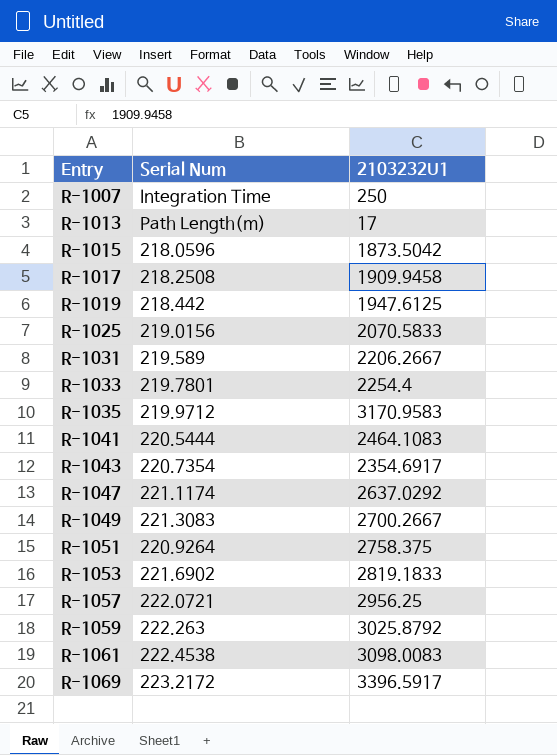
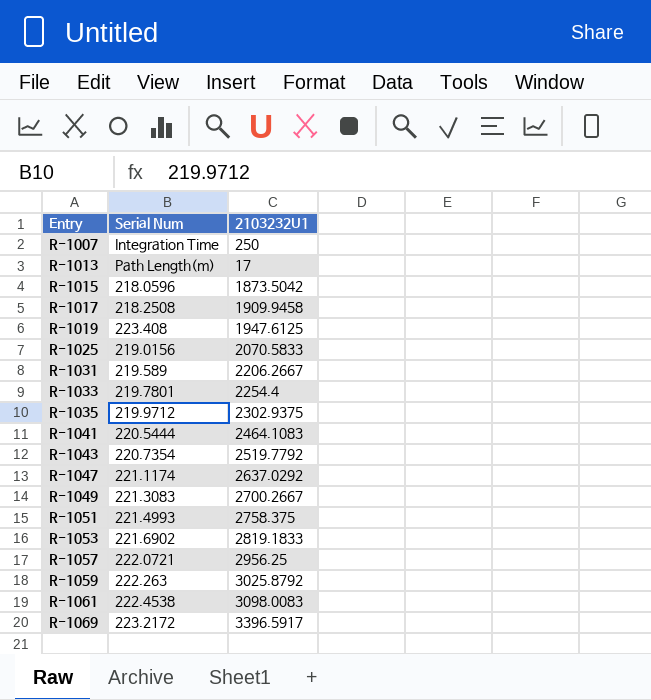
R-1019 | Serial Num: 218.442 -> 223.408
R-1035 | 2103232U1: 3170.9583 -> 2302.9375
R-1043 | 2103232U1: 2354.6917 -> 2519.7792
R-1051 | Serial Num: 220.9264 -> 221.4993

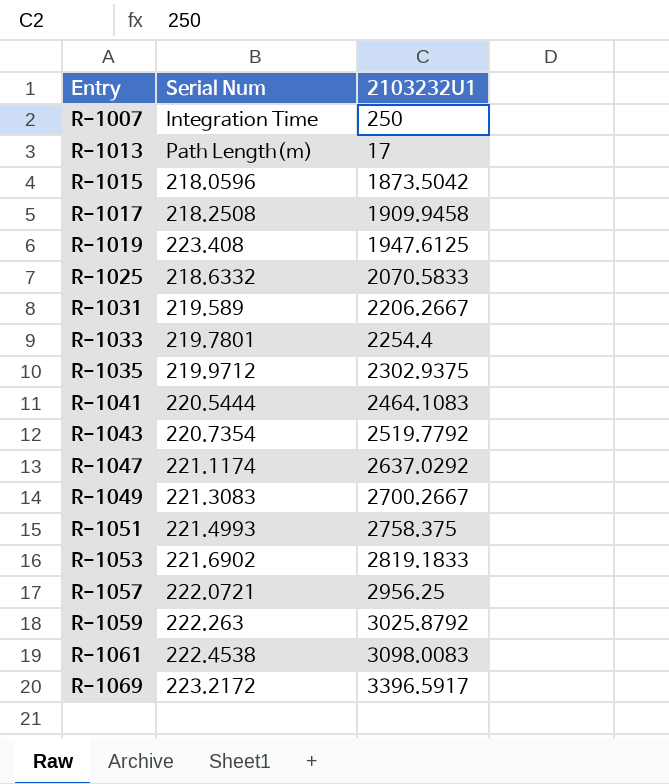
R-1025 | Serial Num: 219.0156 -> 218.6332

